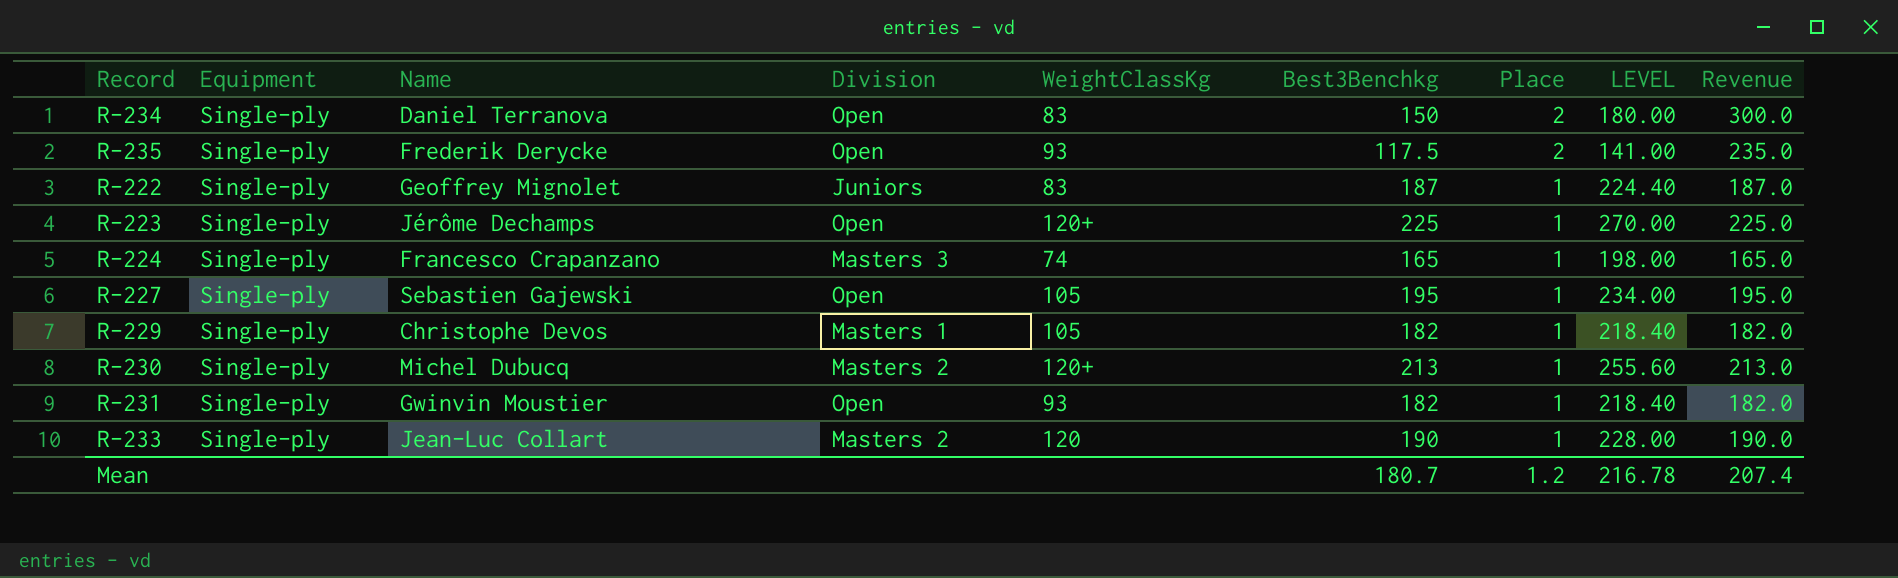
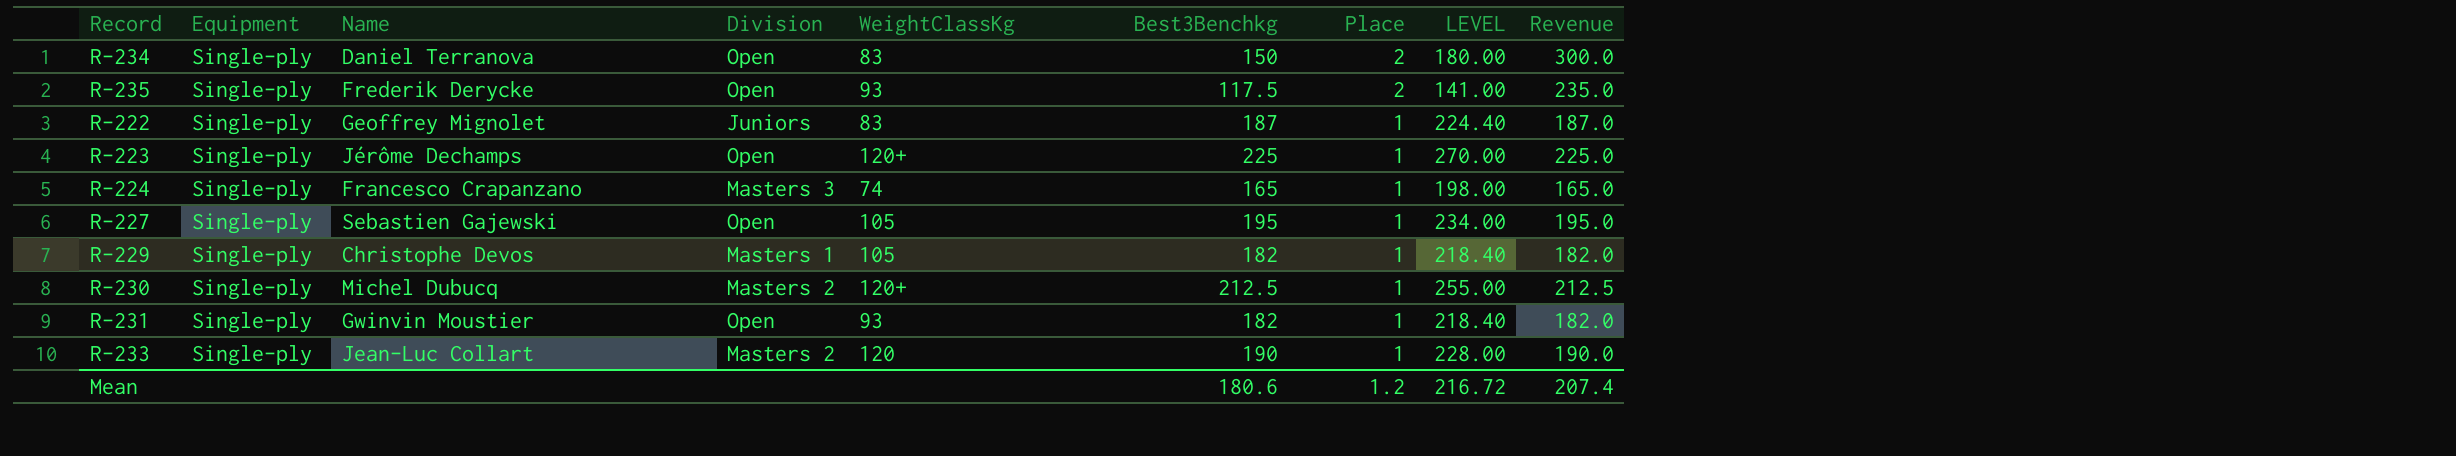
R-230 | Best3Benchkg: 213 -> 212.5
R-230 | LEVEL: 255.60 -> 255.00
R-230 | Revenue: 213.0 -> 212.5
Mean | Best3Benchkg: 180.7 -> 180.6
Mean | LEVEL: 216.78 -> 216.72

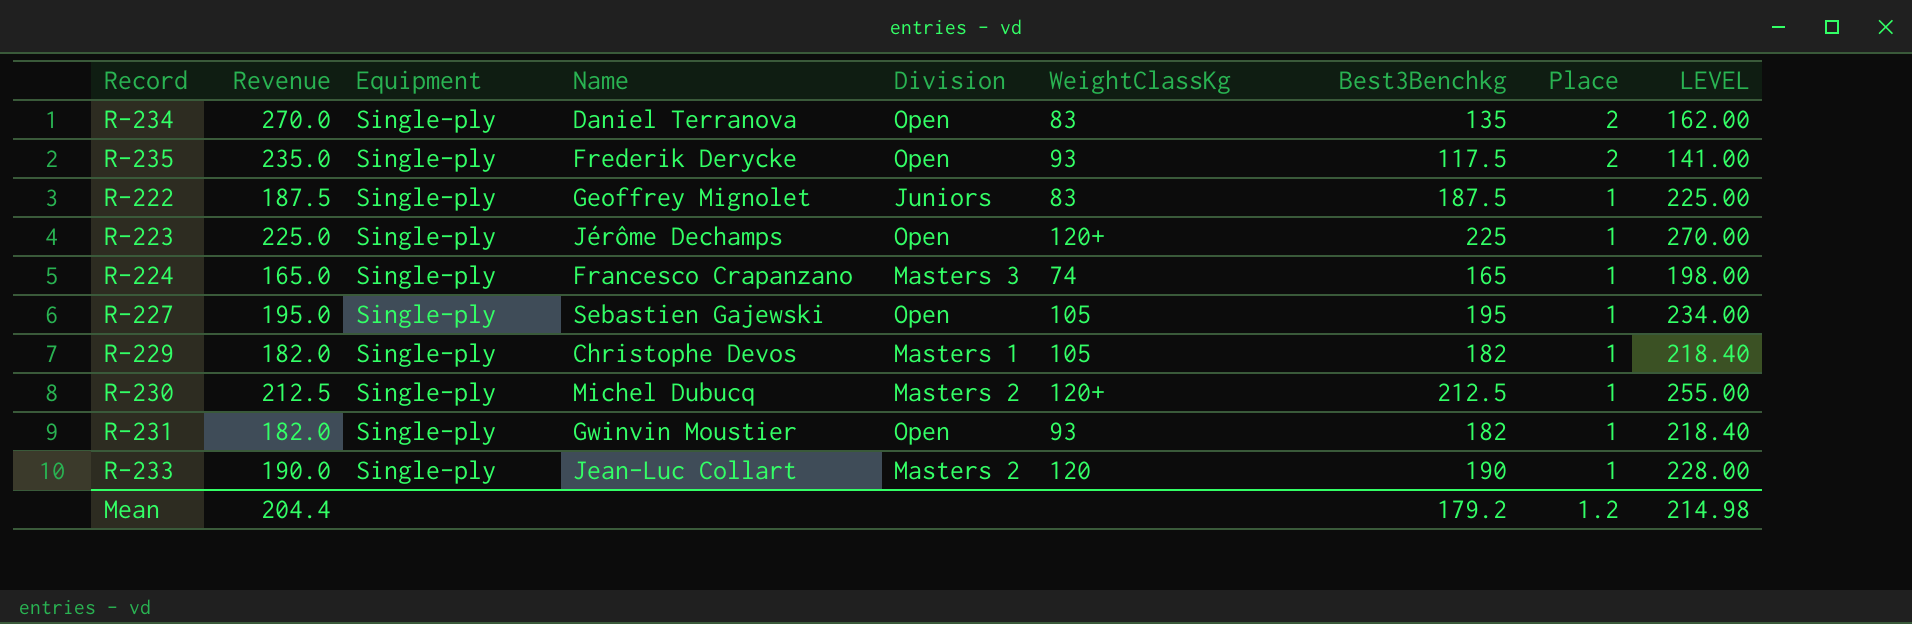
column Revenue | position: 9 -> 2
R-234 | Revenue: 300.0 -> 270.0
R-234 | Best3Benchkg: 150 -> 135
R-234 | LEVEL: 180.00 -> 162.00
R-222 | Revenue: 187.0 -> 187.5
R-222 | Best3Benchkg: 187 -> 187.5
R-222 | LEVEL: 224.40 -> 225.00
Mean | Revenue: 207.4 -> 204.4
Mean | Best3Benchkg: 180.6 -> 179.2
Mean | LEVEL: 216.72 -> 214.98

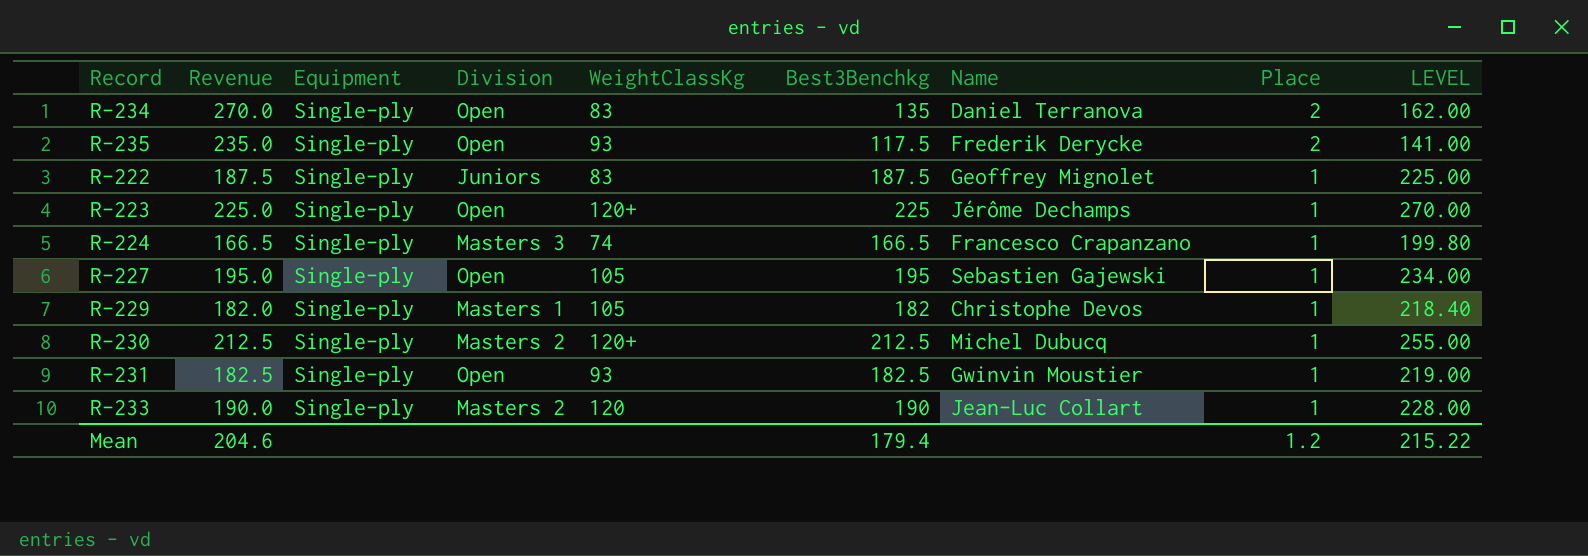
column Name | position: 4 -> 7
R-224 | Revenue: 165.0 -> 166.5
R-224 | Best3Benchkg: 165 -> 166.5
R-224 | LEVEL: 198.00 -> 199.80
R-231 | Revenue: 182.0 -> 182.5
R-231 | Best3Benchkg: 182 -> 182.5
R-231 | LEVEL: 218.40 -> 219.00
Mean | Revenue: 204.4 -> 204.6
Mean | Best3Benchkg: 179.2 -> 179.4
Mean | LEVEL: 214.98 -> 215.22

